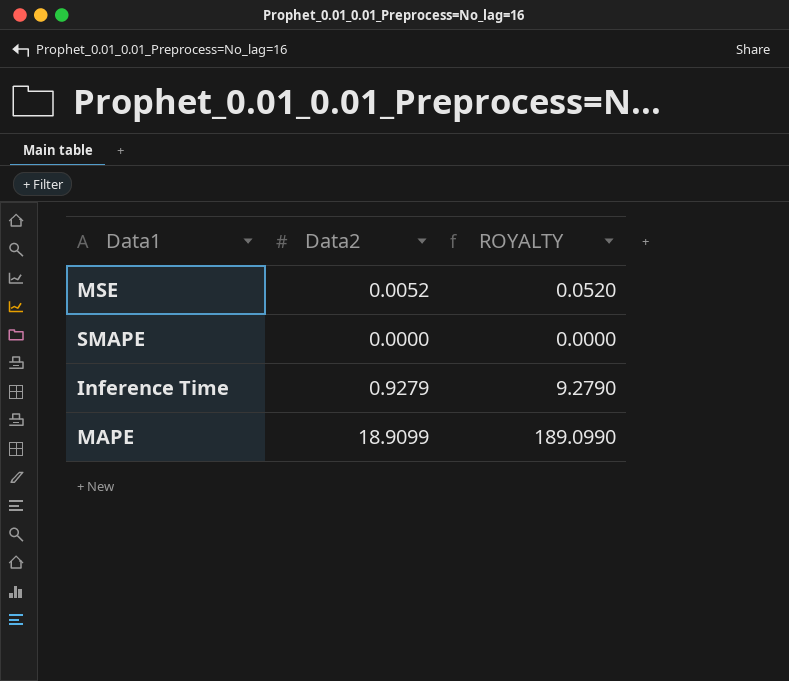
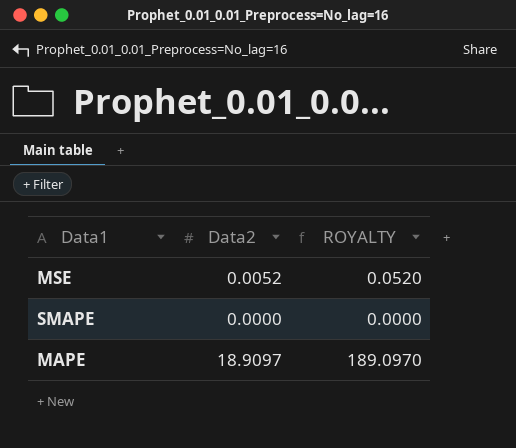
row Inference Time: 0.9279 | 9.2790 -> none
MAPE | Data2: 18.9099 -> 18.9097
MAPE | ROYALTY: 189.0990 -> 189.0970

